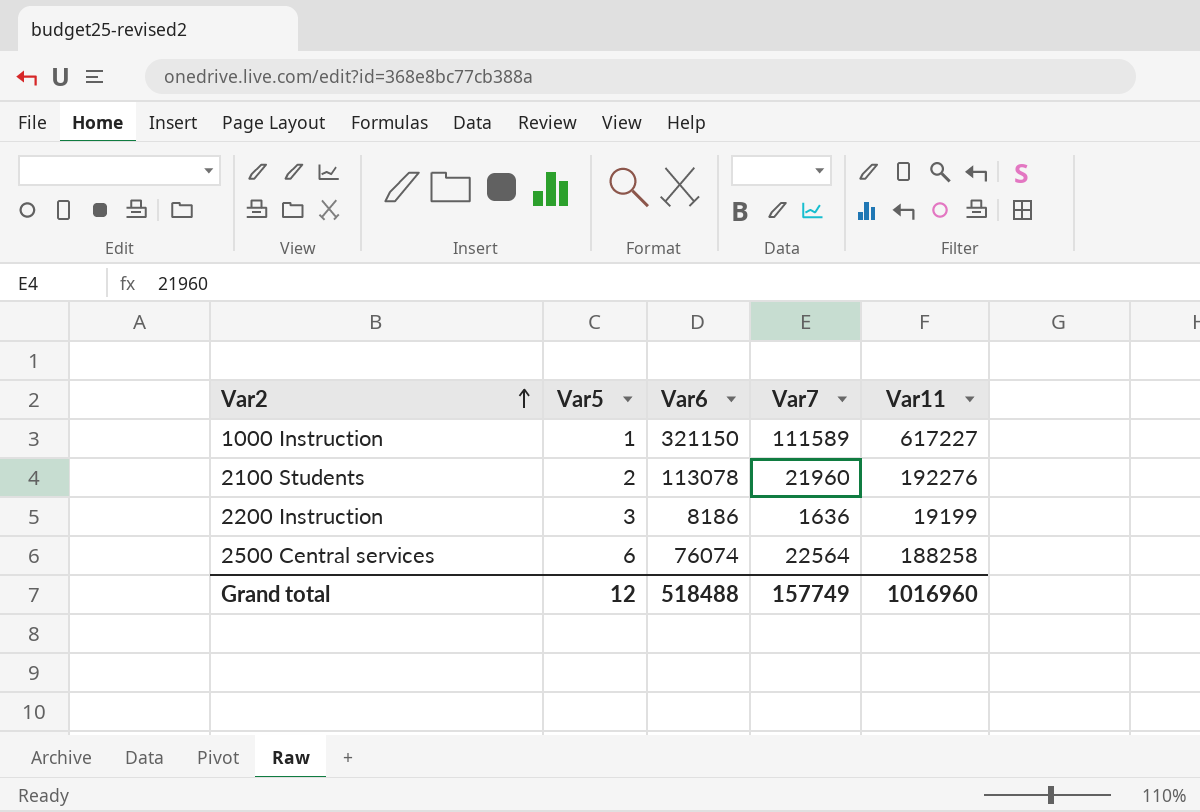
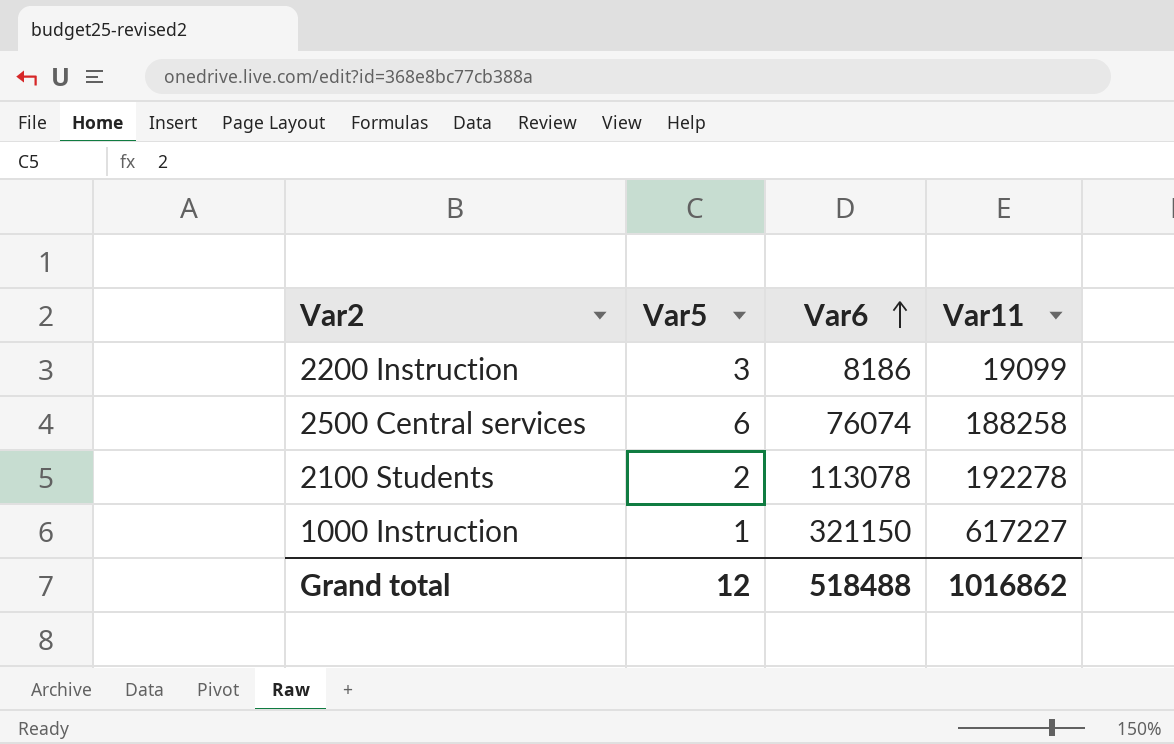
row order: Var2 ascending -> Var6 ascending
column Var7 | position: 4 -> none
2200 Instruction | Var11: 19199 -> 19099
2100 Students | Var11: 192276 -> 192278
Grand total | Var11: 1016960 -> 1016862

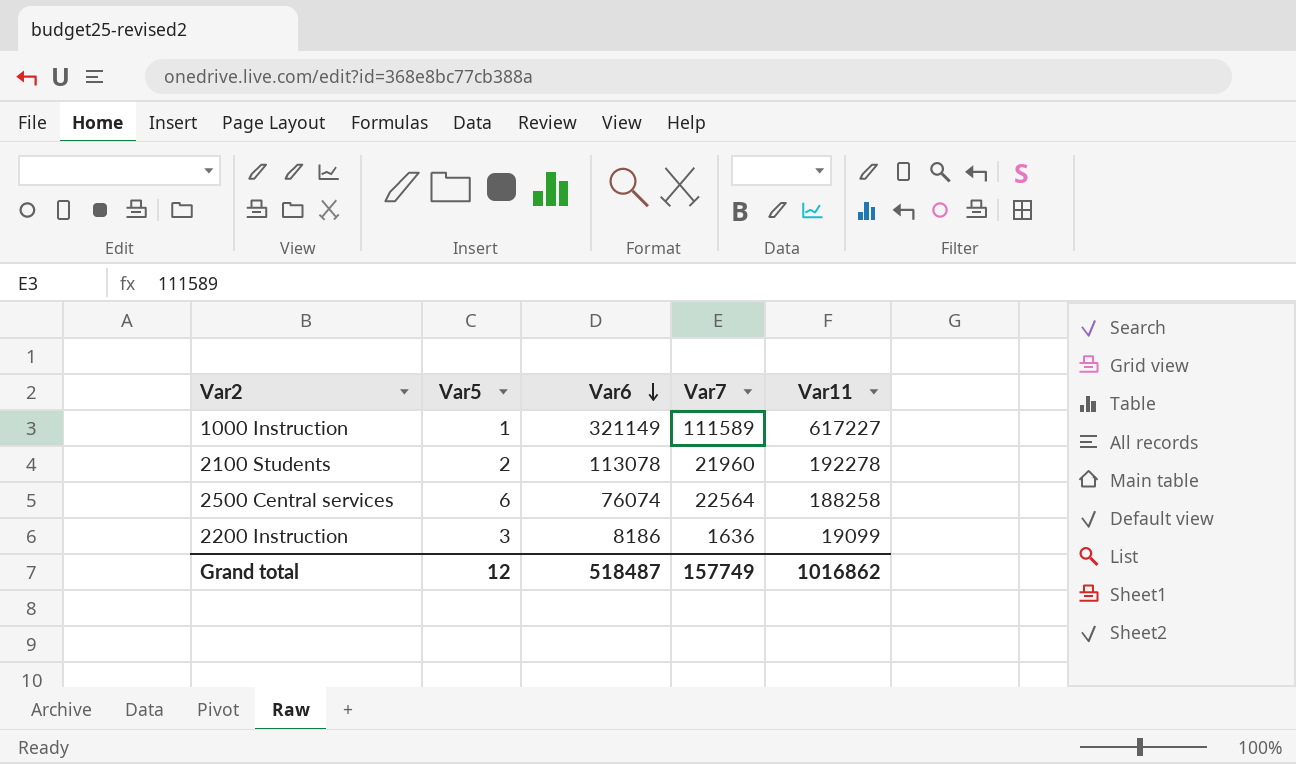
row order: Var6 ascending -> Var6 descending
column Var7 | position: none -> 4
1000 Instruction | Var6: 321150 -> 321149
Grand total | Var6: 518488 -> 518487

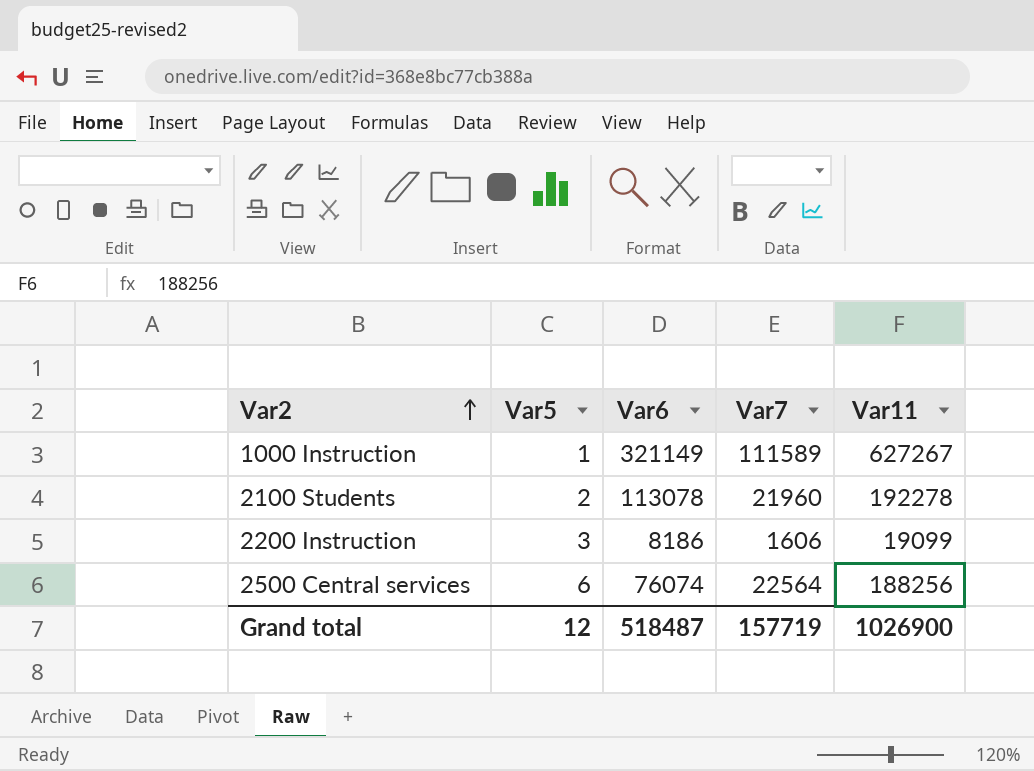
row order: Var6 descending -> Var2 ascending
1000 Instruction | Var11: 617227 -> 627267
2200 Instruction | Var7: 1636 -> 1606
2500 Central services | Var11: 188258 -> 188256
Grand total | Var7: 157749 -> 157719
Grand total | Var11: 1016862 -> 1026900

